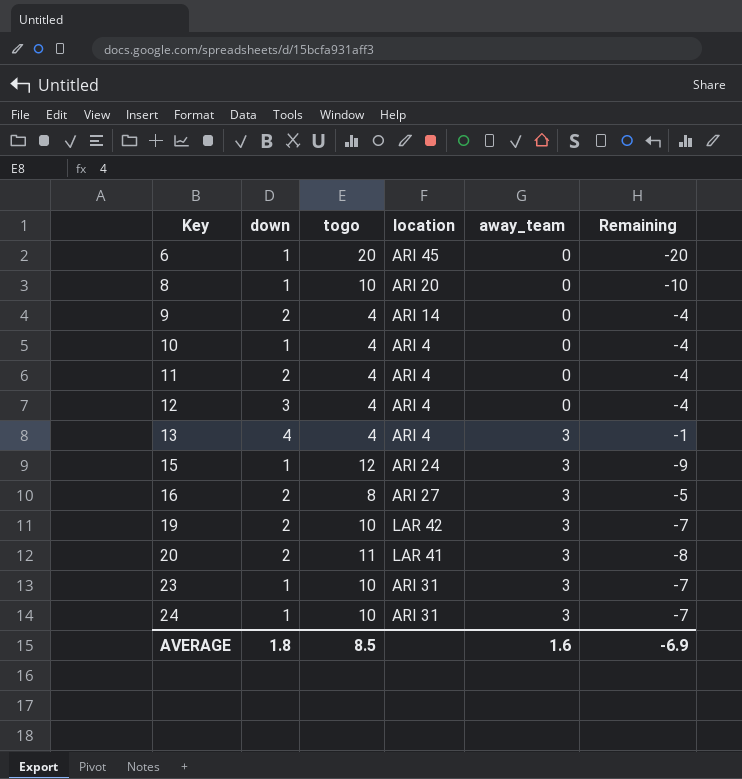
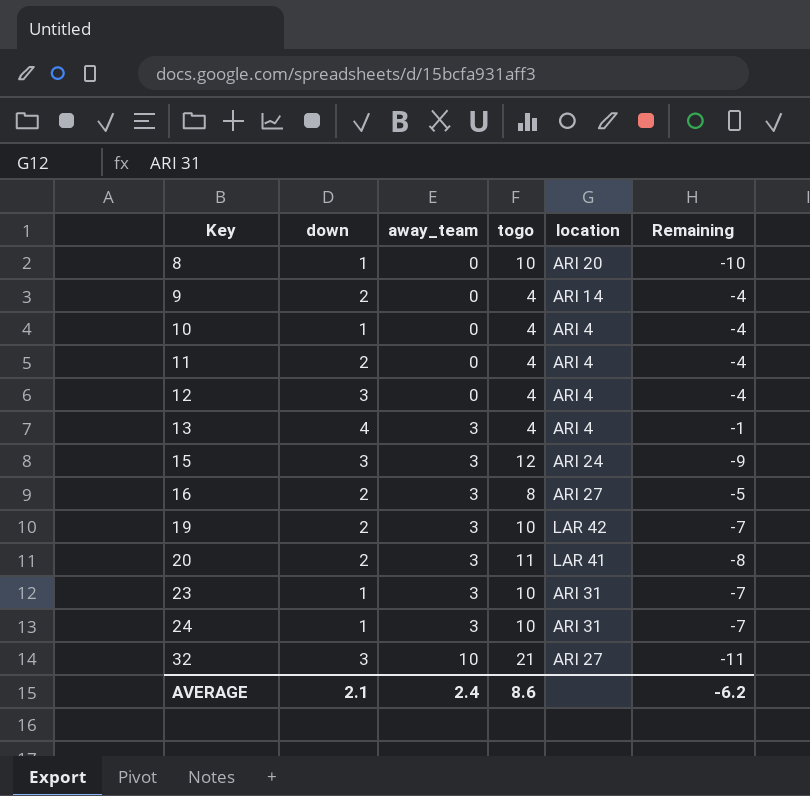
column away_team | position: 5 -> 3
row 6: 1 | 20 | ARI 45 | 0 | -20 -> none
15 | down: 1 -> 3
row 32: none -> 3 | 10 | 21 | ARI 27 | -11
AVERAGE | down: 1.8 -> 2.1
AVERAGE | away_team: 1.6 -> 2.4
AVERAGE | togo: 8.5 -> 8.6
AVERAGE | Remaining: -6.9 -> -6.2

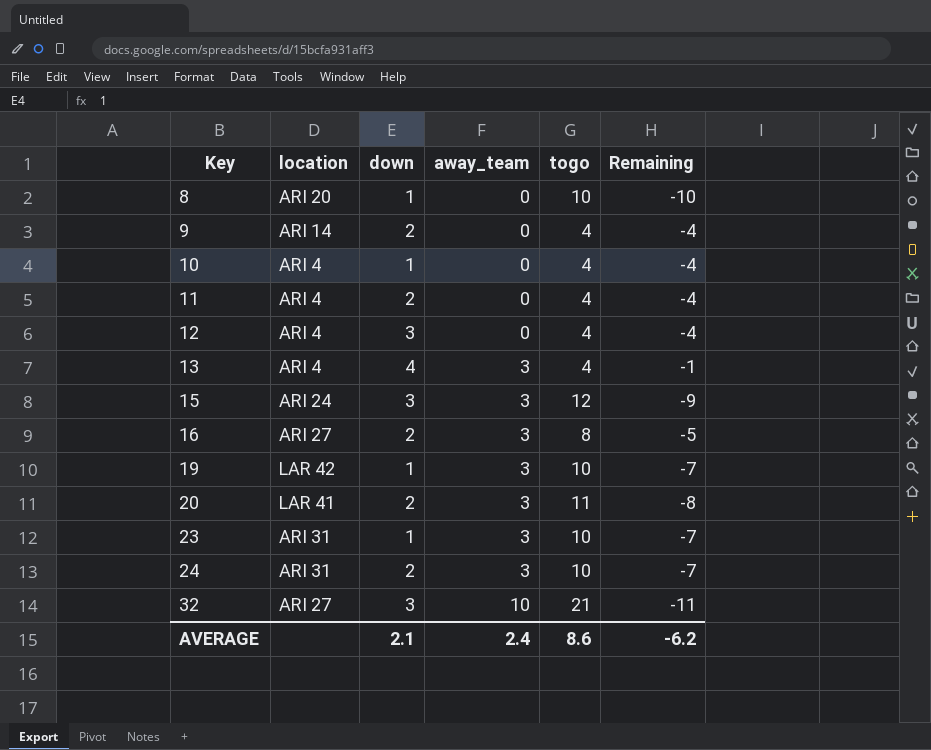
column location | position: 5 -> 2
19 | down: 2 -> 1
24 | down: 1 -> 2

